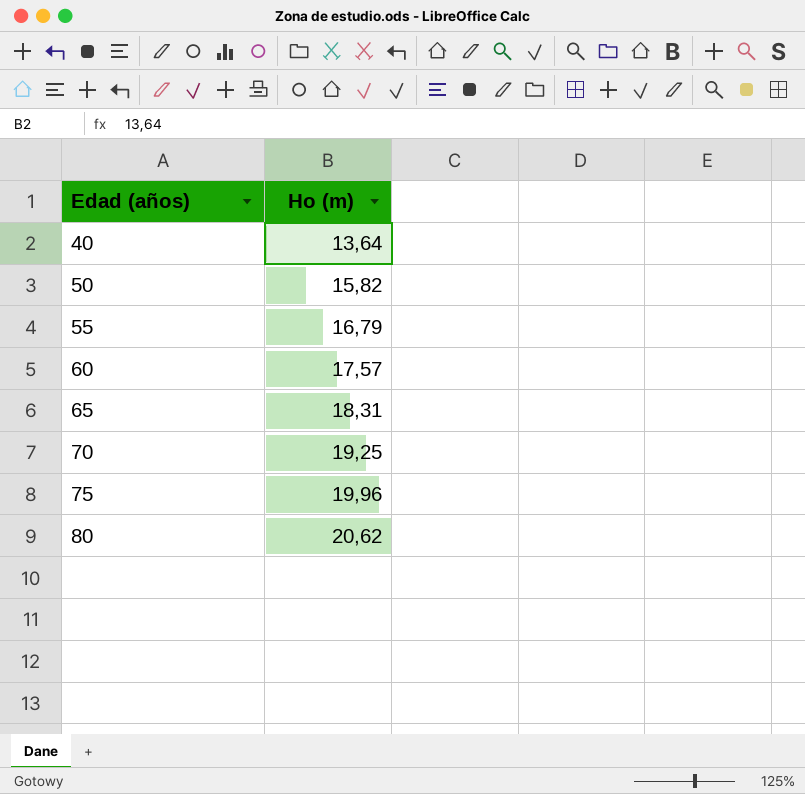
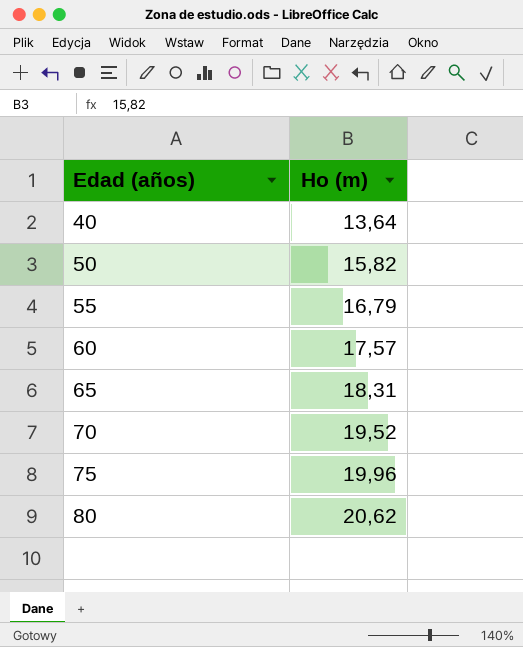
70 | Ho (m): 19,25 -> 19,52

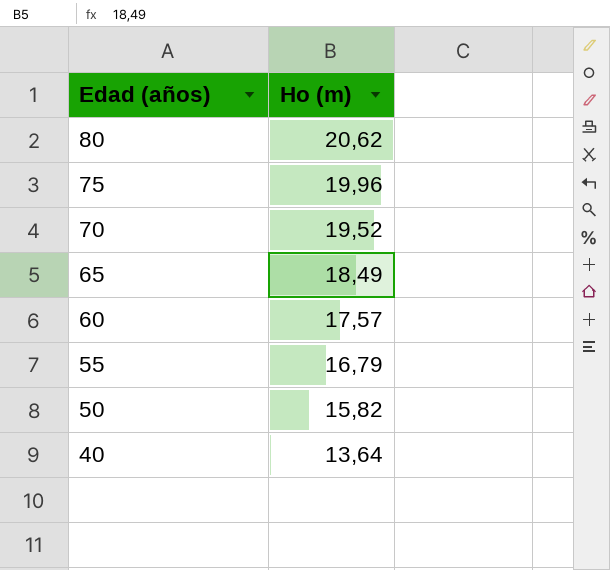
row order: Edad (años) ascending -> Edad (años) descending
65 | Ho (m): 18,31 -> 18,49

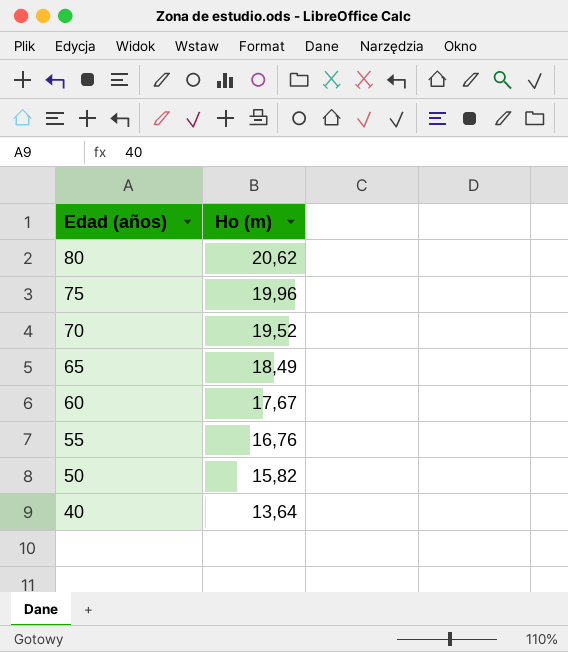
60 | Ho (m): 17,57 -> 17,67
55 | Ho (m): 16,79 -> 16,76

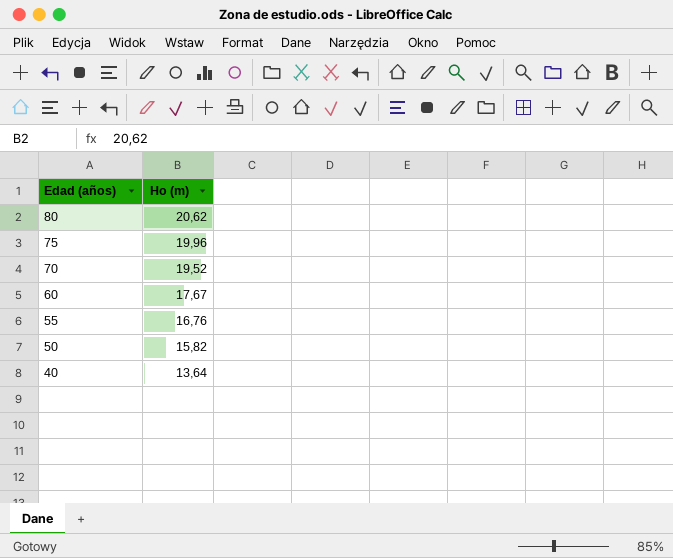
row 65: 18,49 -> none

